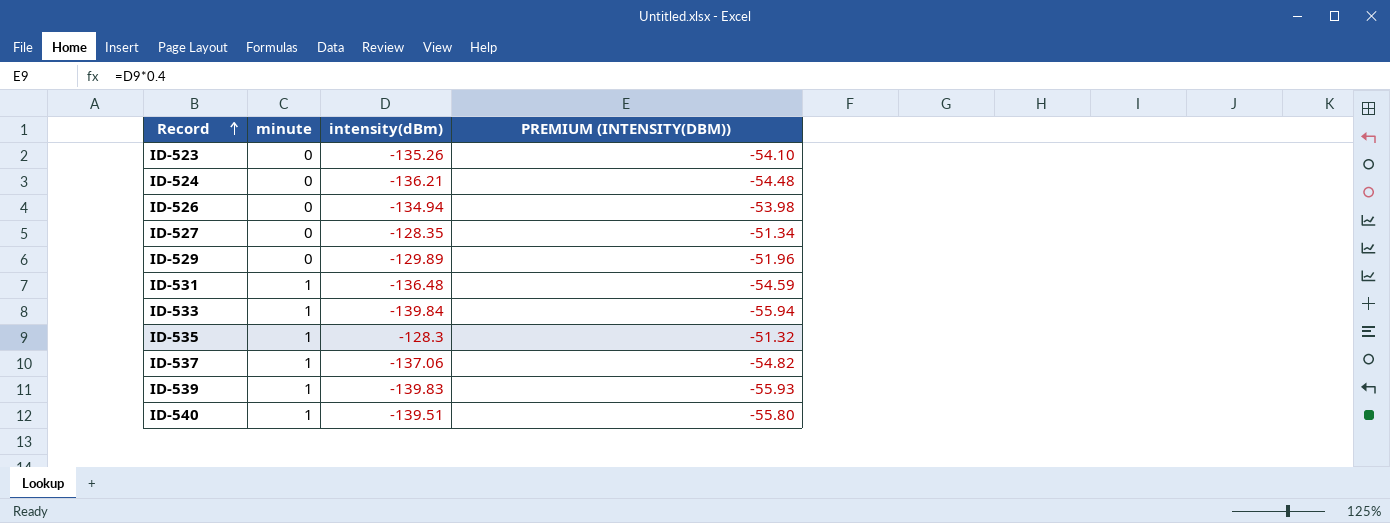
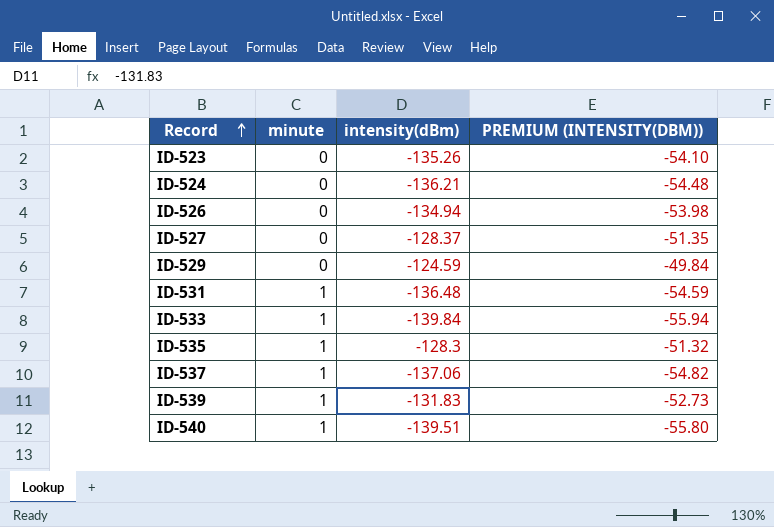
ID-527 | intensity(dBm): -128.35 -> -128.37
ID-527 | PREMIUM (INTENSITY(DBM)): -51.34 -> -51.35
ID-529 | intensity(dBm): -129.89 -> -124.59
ID-529 | PREMIUM (INTENSITY(DBM)): -51.96 -> -49.84
ID-539 | intensity(dBm): -139.83 -> -131.83
ID-539 | PREMIUM (INTENSITY(DBM)): -55.93 -> -52.73

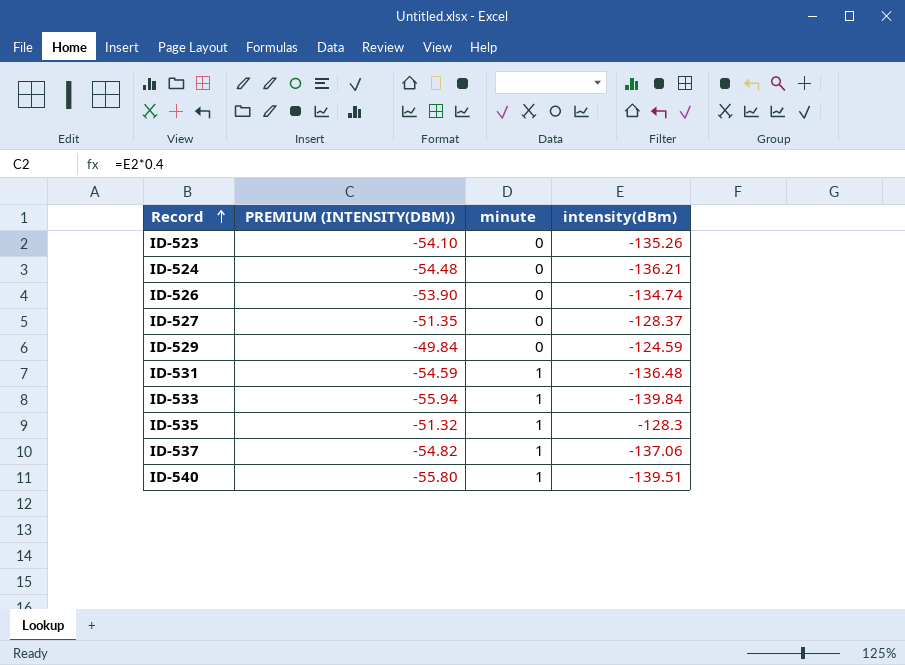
column PREMIUM (INTENSITY(DBM)) | position: 4 -> 2
row ID-539: 1 | -131.83 | -52.73 -> none
ID-526 | PREMIUM (INTENSITY(DBM)): -53.98 -> -53.90
ID-526 | intensity(dBm): -134.94 -> -134.74

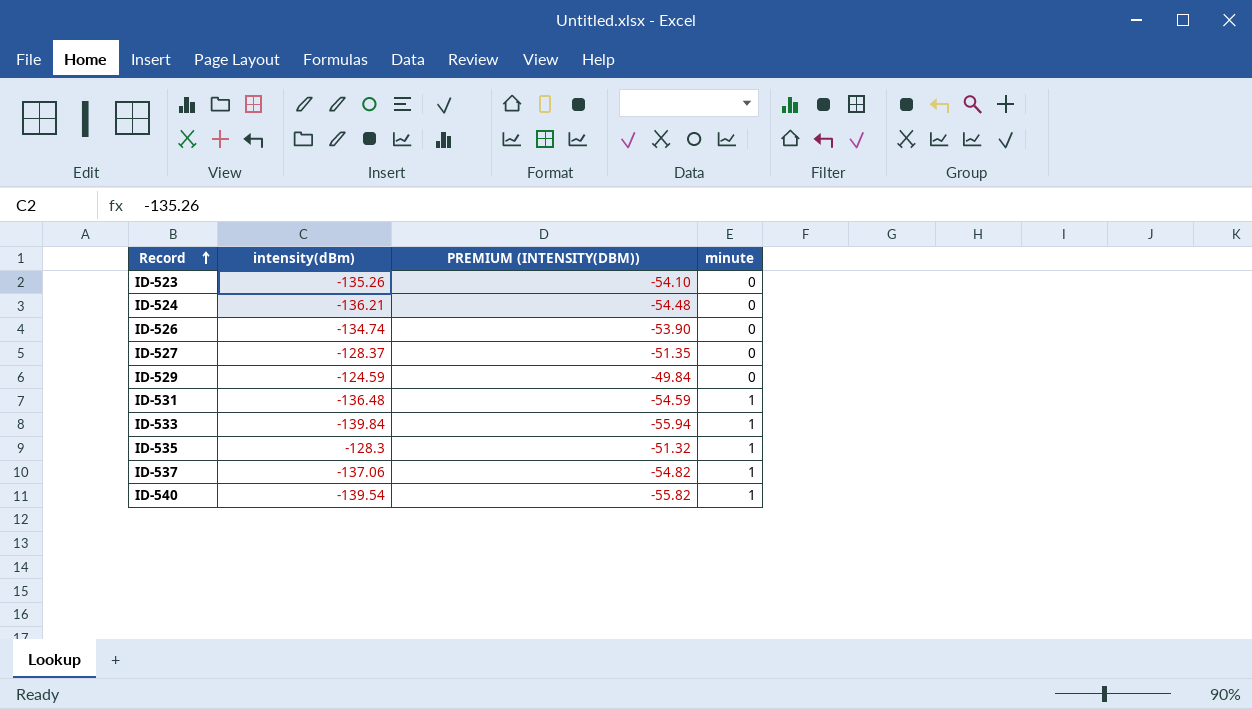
column intensity(dBm) | position: 4 -> 2
ID-540 | intensity(dBm): -139.51 -> -139.54
ID-540 | PREMIUM (INTENSITY(DBM)): -55.80 -> -55.82

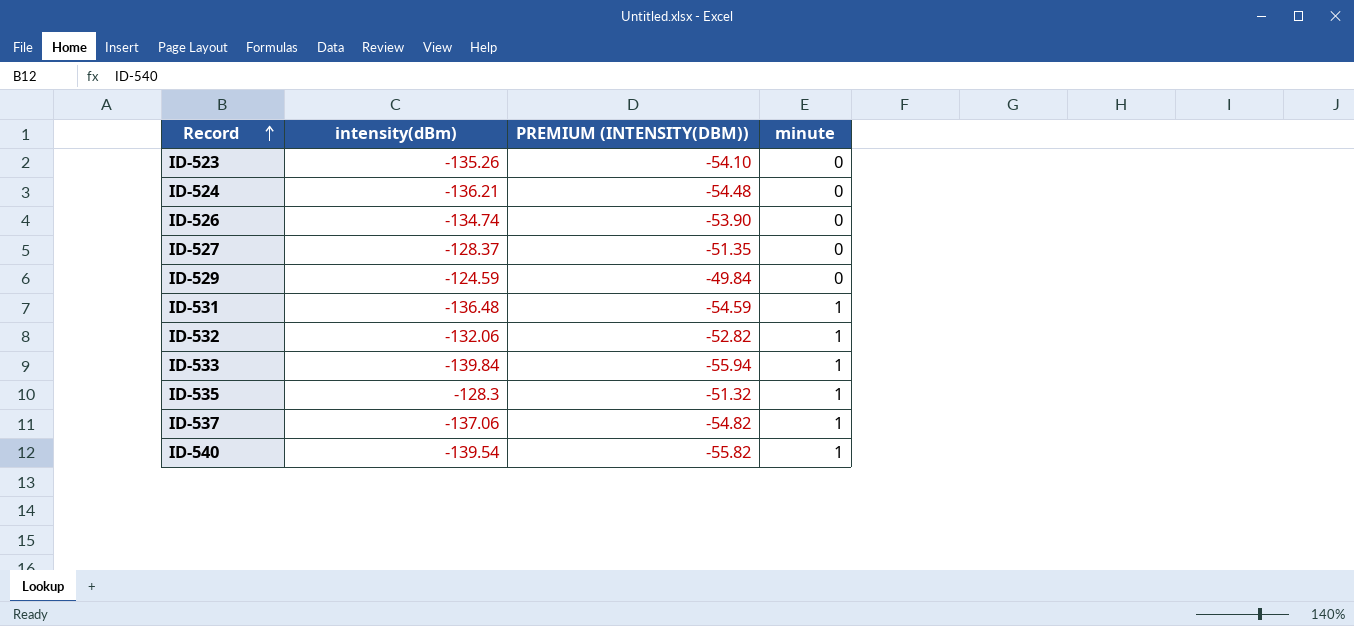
row ID-532: none -> -132.06 | -52.82 | 1

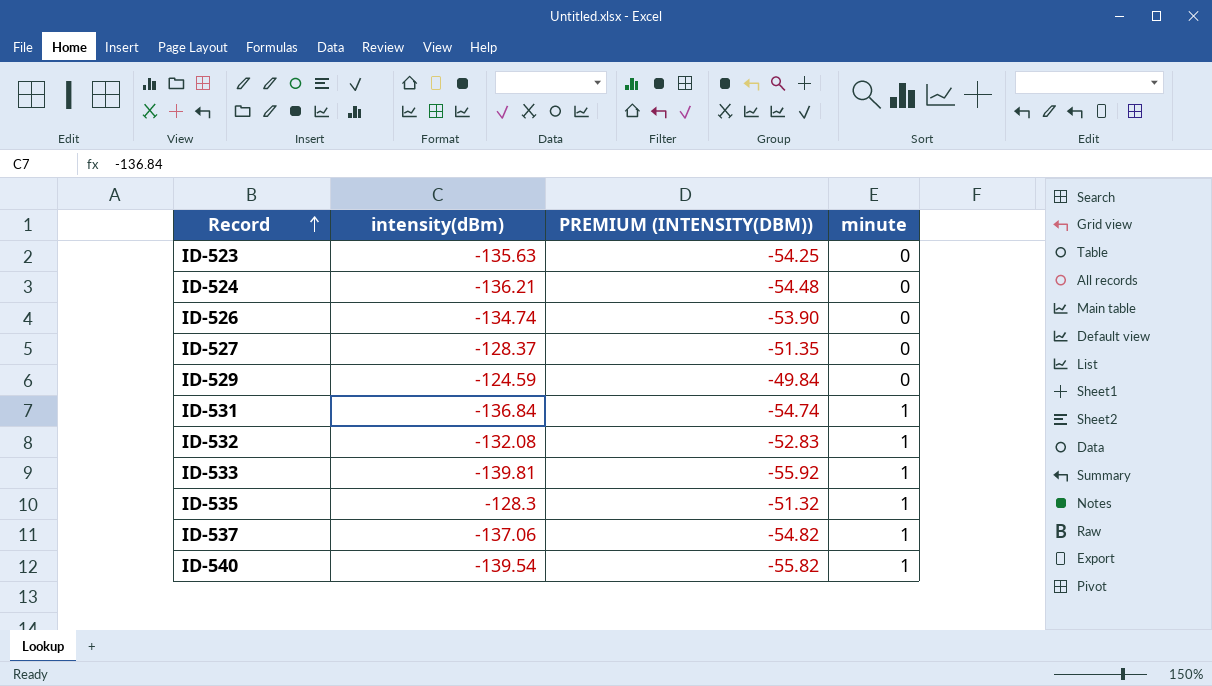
ID-523 | intensity(dBm): -135.26 -> -135.63
ID-523 | PREMIUM (INTENSITY(DBM)): -54.10 -> -54.25
ID-531 | intensity(dBm): -136.48 -> -136.84
ID-531 | PREMIUM (INTENSITY(DBM)): -54.59 -> -54.74
ID-532 | intensity(dBm): -132.06 -> -132.08
ID-532 | PREMIUM (INTENSITY(DBM)): -52.82 -> -52.83
ID-533 | intensity(dBm): -139.84 -> -139.81
ID-533 | PREMIUM (INTENSITY(DBM)): -55.94 -> -55.92

